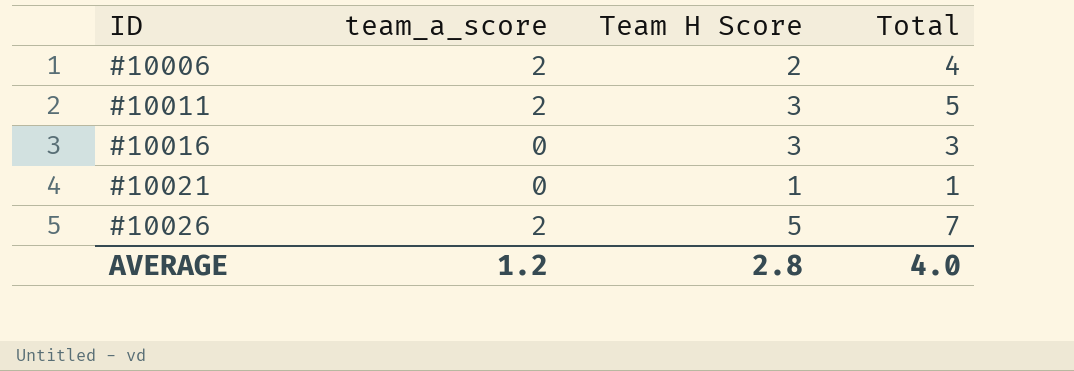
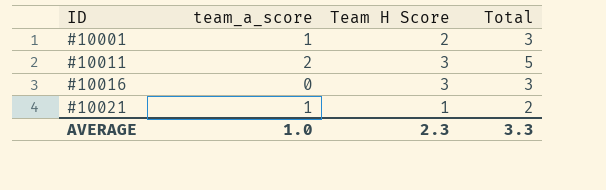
row #10006: 2 | 2 | 4 -> none
row #10026: 2 | 5 | 7 -> none
row #10001: none -> 1 | 2 | 3
#10021 | team_a_score: 0 -> 1
#10021 | Total: 1 -> 2
AVERAGE | team_a_score: 1.2 -> 1.0
AVERAGE | Team H Score: 2.8 -> 2.3
AVERAGE | Total: 4.0 -> 3.3

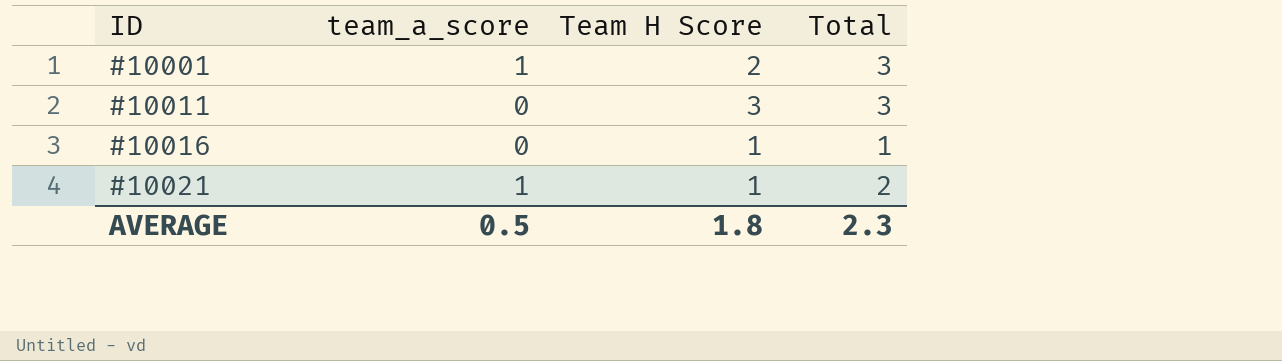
#10011 | team_a_score: 2 -> 0
#10011 | Total: 5 -> 3
#10016 | Team H Score: 3 -> 1
#10016 | Total: 3 -> 1
AVERAGE | team_a_score: 1.0 -> 0.5
AVERAGE | Team H Score: 2.3 -> 1.8
AVERAGE | Total: 3.3 -> 2.3

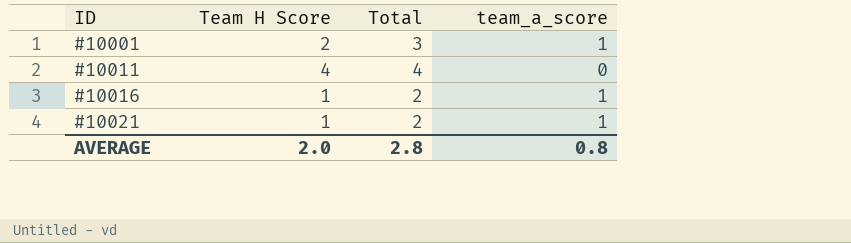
column team_a_score | position: 2 -> 4
#10011 | Team H Score: 3 -> 4
#10011 | Total: 3 -> 4
#10016 | Total: 1 -> 2
#10016 | team_a_score: 0 -> 1
AVERAGE | Team H Score: 1.8 -> 2.0
AVERAGE | Total: 2.3 -> 2.8
AVERAGE | team_a_score: 0.5 -> 0.8

